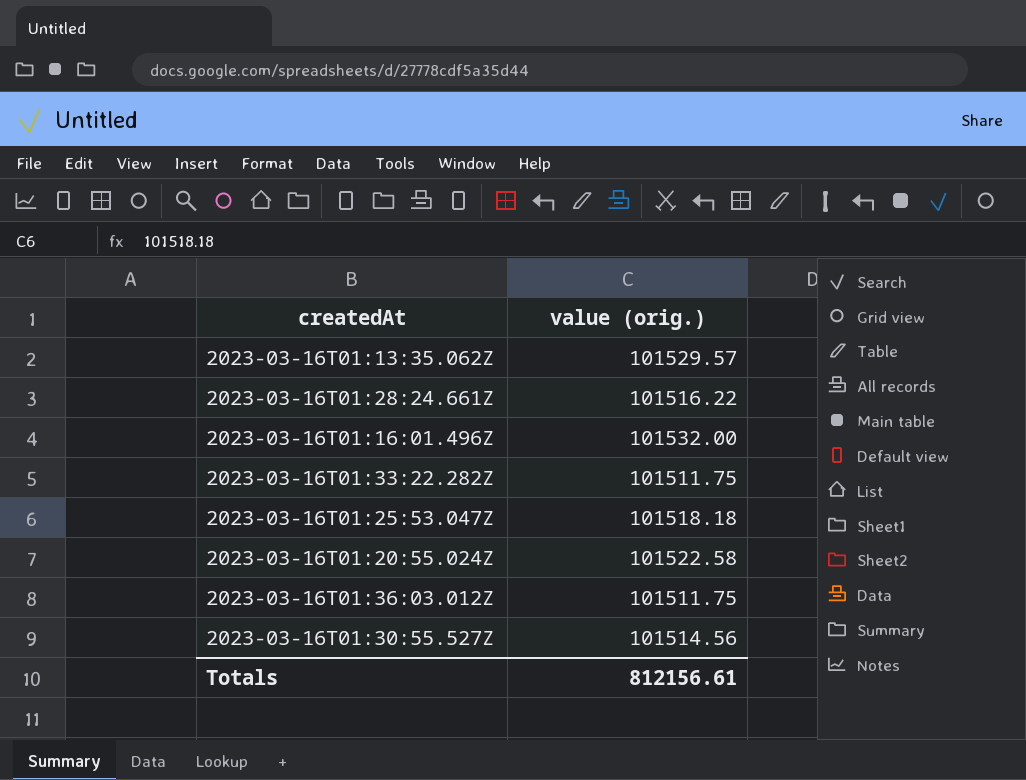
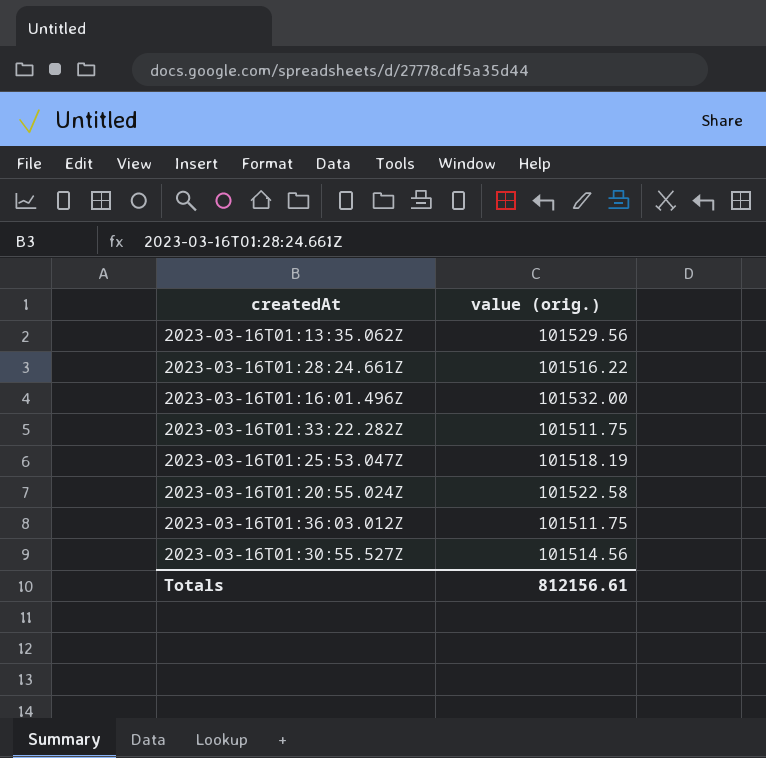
2023-03-16T01:13:35.062Z | value (orig.): 101529.57 -> 101529.56
2023-03-16T01:25:53.047Z | value (orig.): 101518.18 -> 101518.19

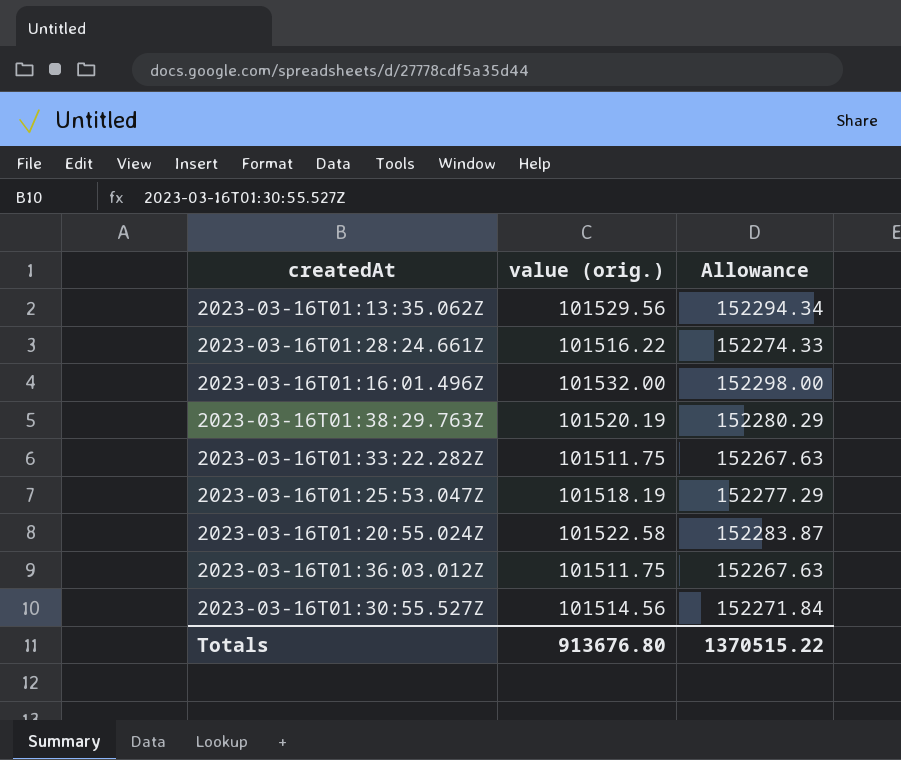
column Allowance | formula: none -> [value (orig.)] * 1.5
row 2023-03-16T01:38:29.763Z: none -> 101520.19 | 152280.29
Totals | value (orig.): 812156.61 -> 913676.80

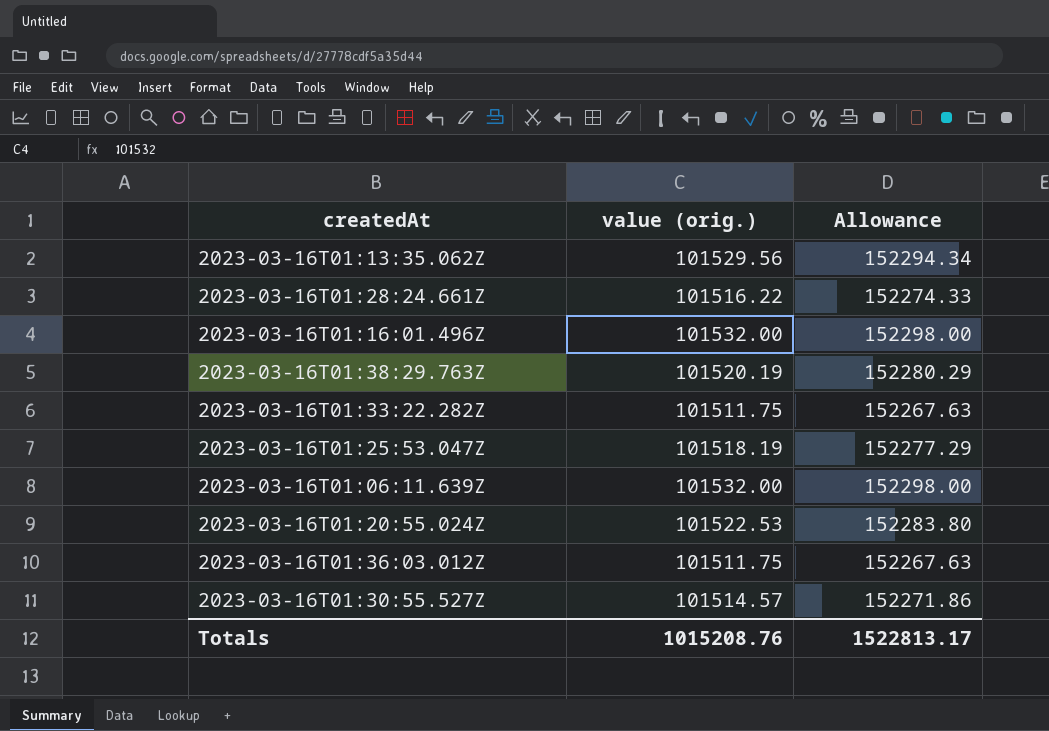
row 2023-03-16T01:06:11.639Z: none -> 101532.00 | 152298.00
2023-03-16T01:20:55.024Z | value (orig.): 101522.58 -> 101522.53
2023-03-16T01:20:55.024Z | Allowance: 152283.87 -> 152283.80
2023-03-16T01:30:55.527Z | value (orig.): 101514.56 -> 101514.57
2023-03-16T01:30:55.527Z | Allowance: 152271.84 -> 152271.86
Totals | value (orig.): 913676.80 -> 1015208.76
Totals | Allowance: 1370515.22 -> 1522813.17

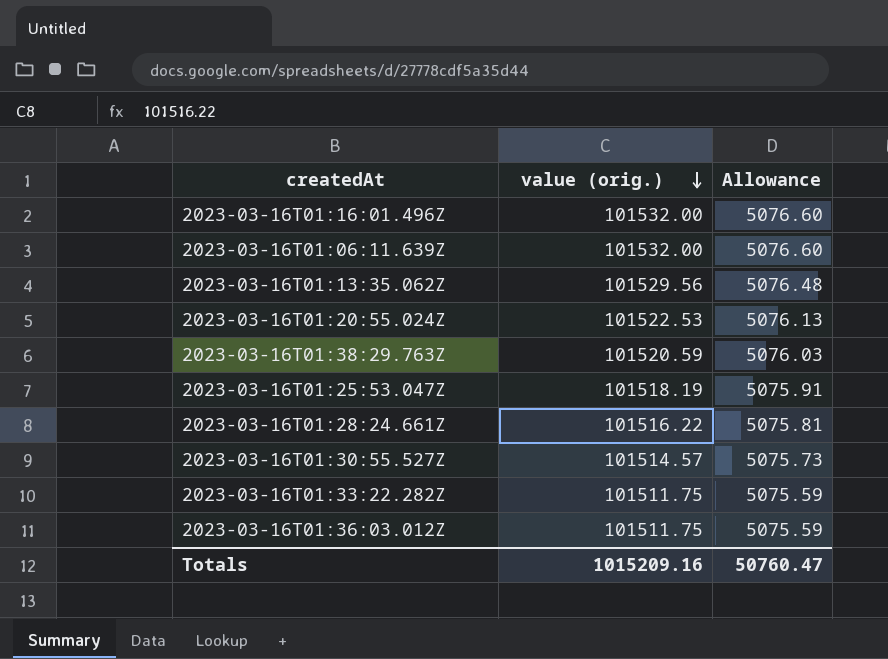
row order: none -> value (orig.) descending
column Allowance | formula: [value (orig.)] * 1.5 -> [value (orig.)] * 0.05
2023-03-16T01:38:29.763Z | value (orig.): 101520.19 -> 101520.59
Totals | value (orig.): 1015208.76 -> 1015209.16
Totals | Allowance: 1522813.17 -> 50760.47

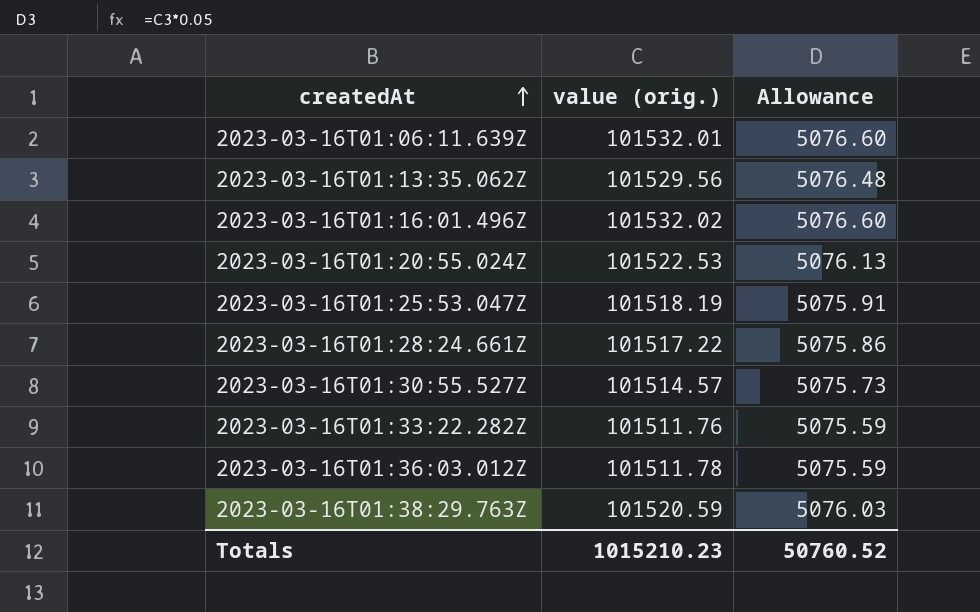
row order: value (orig.) descending -> createdAt ascending
2023-03-16T01:06:11.639Z | value (orig.): 101532.00 -> 101532.01
2023-03-16T01:16:01.496Z | value (orig.): 101532.00 -> 101532.02
2023-03-16T01:28:24.661Z | value (orig.): 101516.22 -> 101517.22
2023-03-16T01:28:24.661Z | Allowance: 5075.81 -> 5075.86
2023-03-16T01:33:22.282Z | value (orig.): 101511.75 -> 101511.76
2023-03-16T01:36:03.012Z | value (orig.): 101511.75 -> 101511.78
Totals | value (orig.): 1015209.16 -> 1015210.23
Totals | Allowance: 50760.47 -> 50760.52

